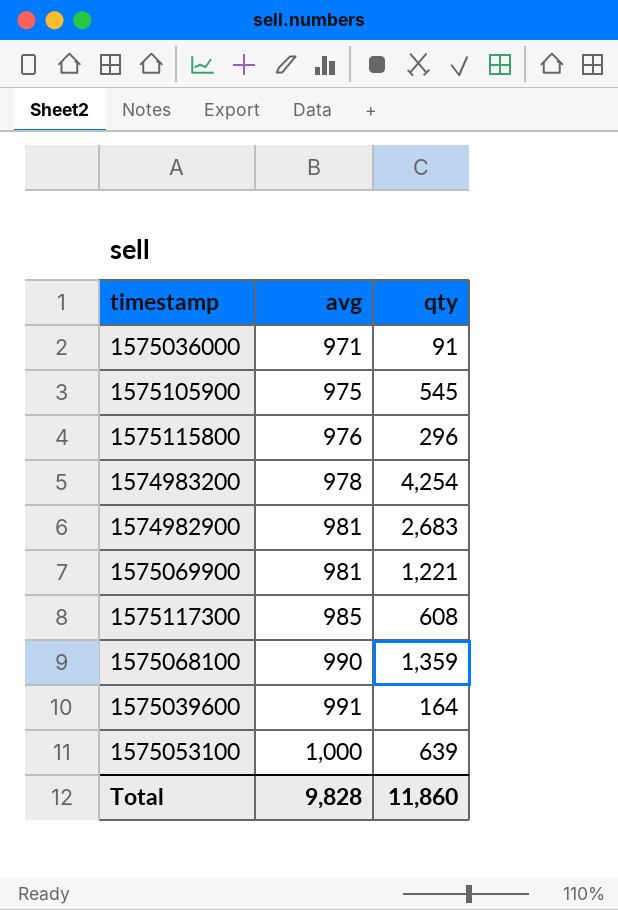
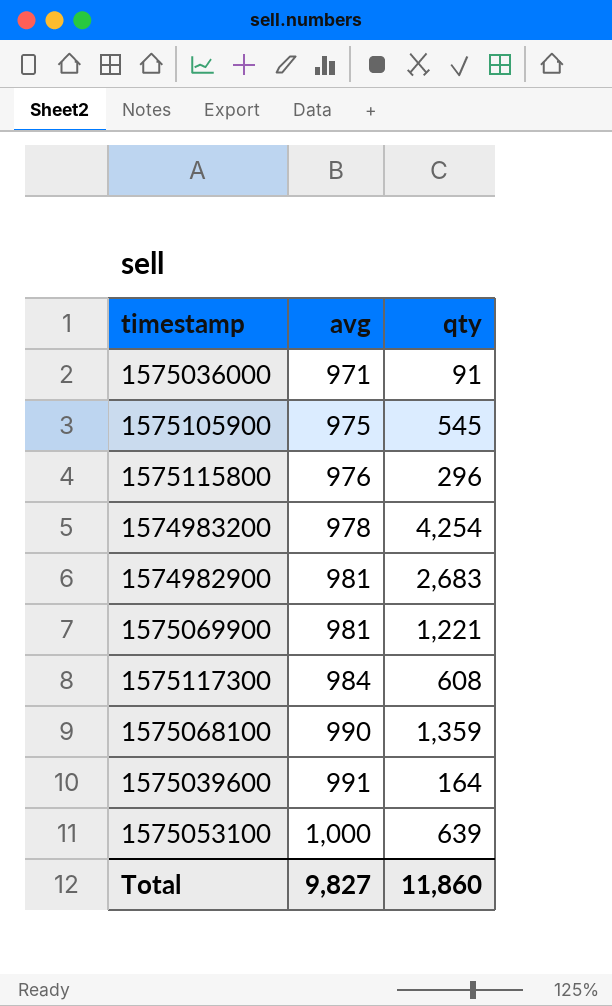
1575117300 | avg: 985 -> 984
Total | avg: 9,828 -> 9,827

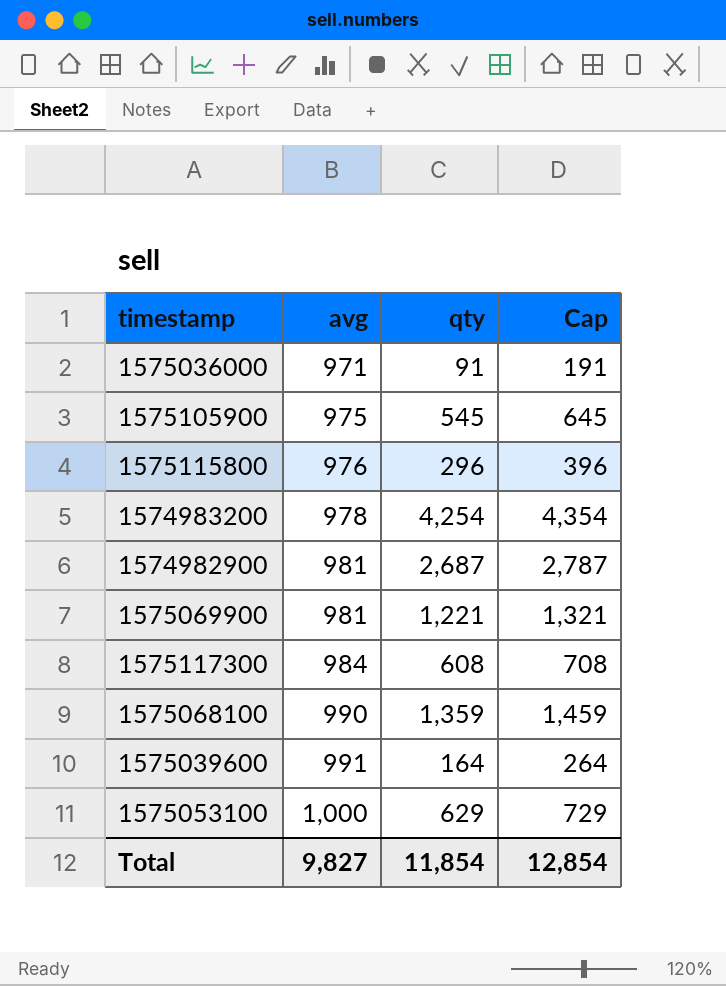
column Cap | formula: none -> [qty] + 100
1574982900 | qty: 2,683 -> 2,687
1575053100 | qty: 639 -> 629
Total | qty: 11,860 -> 11,854

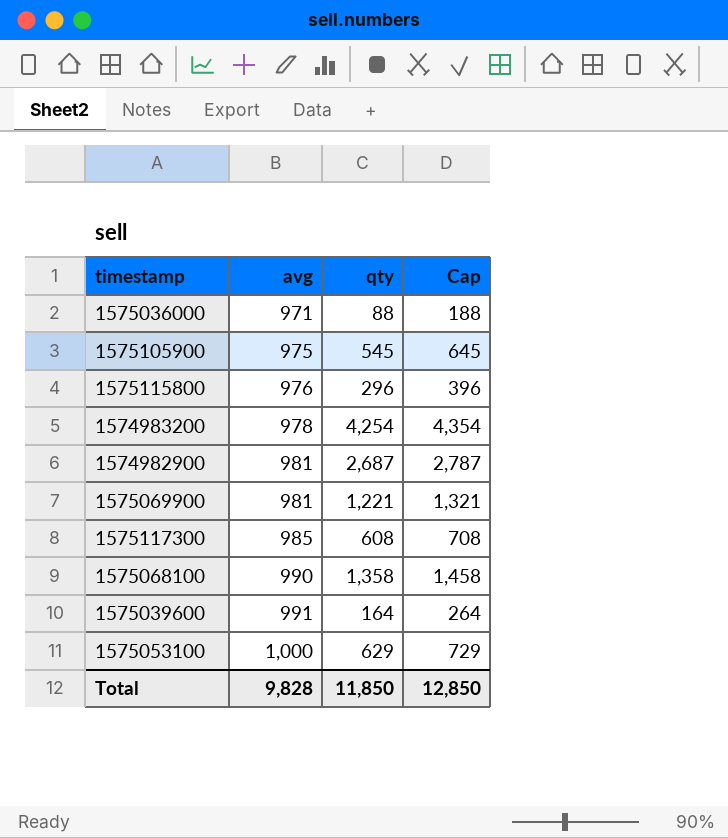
1575036000 | qty: 91 -> 88
1575036000 | Cap: 191 -> 188
1575117300 | avg: 984 -> 985
1575068100 | qty: 1,359 -> 1,358
1575068100 | Cap: 1,459 -> 1,458
Total | avg: 9,827 -> 9,828
Total | qty: 11,854 -> 11,850
Total | Cap: 12,854 -> 12,850

